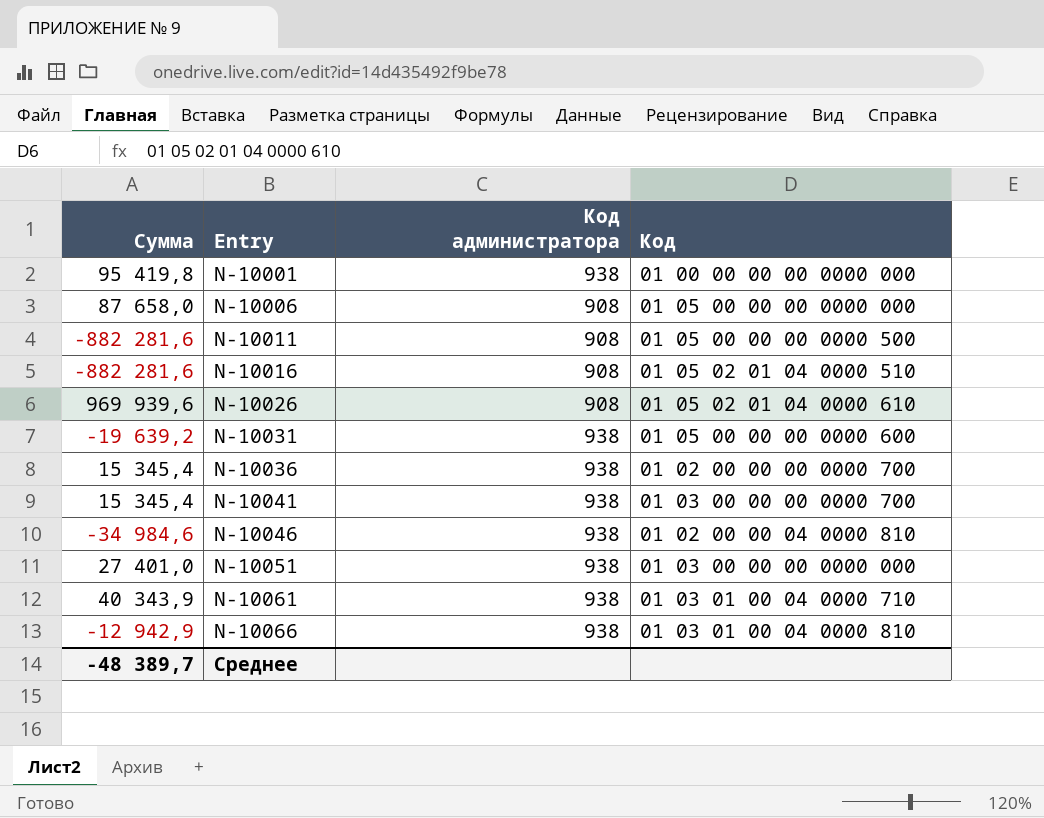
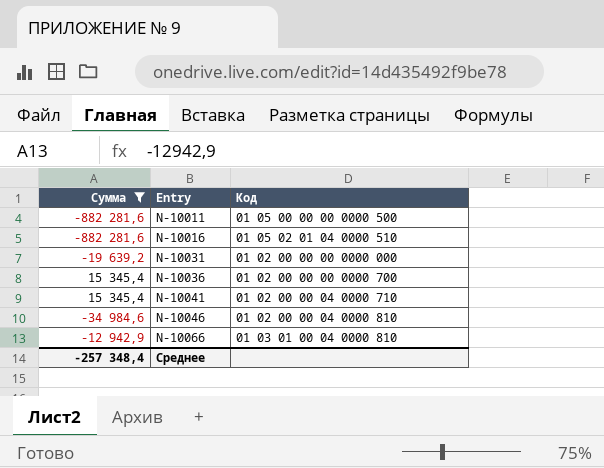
filter: none -> Сумма <= 15 345,4
column Код администратора | position: 3 -> none
N-10031 | Код: 01 05 00 00 00 0000 600 -> 01 02 00 00 00 0000 000
N-10041 | Код: 01 03 00 00 00 0000 700 -> 01 02 00 00 04 0000 710
Среднее | Сумма: -48 389,7 -> -257 348,4

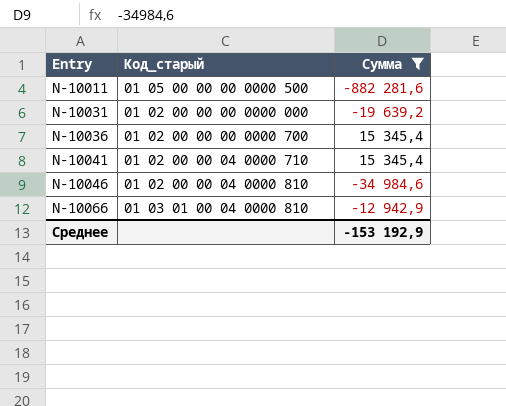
column name: Код -> Код_старый
column Сумма | position: 1 -> 3
row N-10016: -882 281,6 | 01 05 02 01 04 0000 510 -> none
Среднее | Сумма: -257 348,4 -> -153 192,9

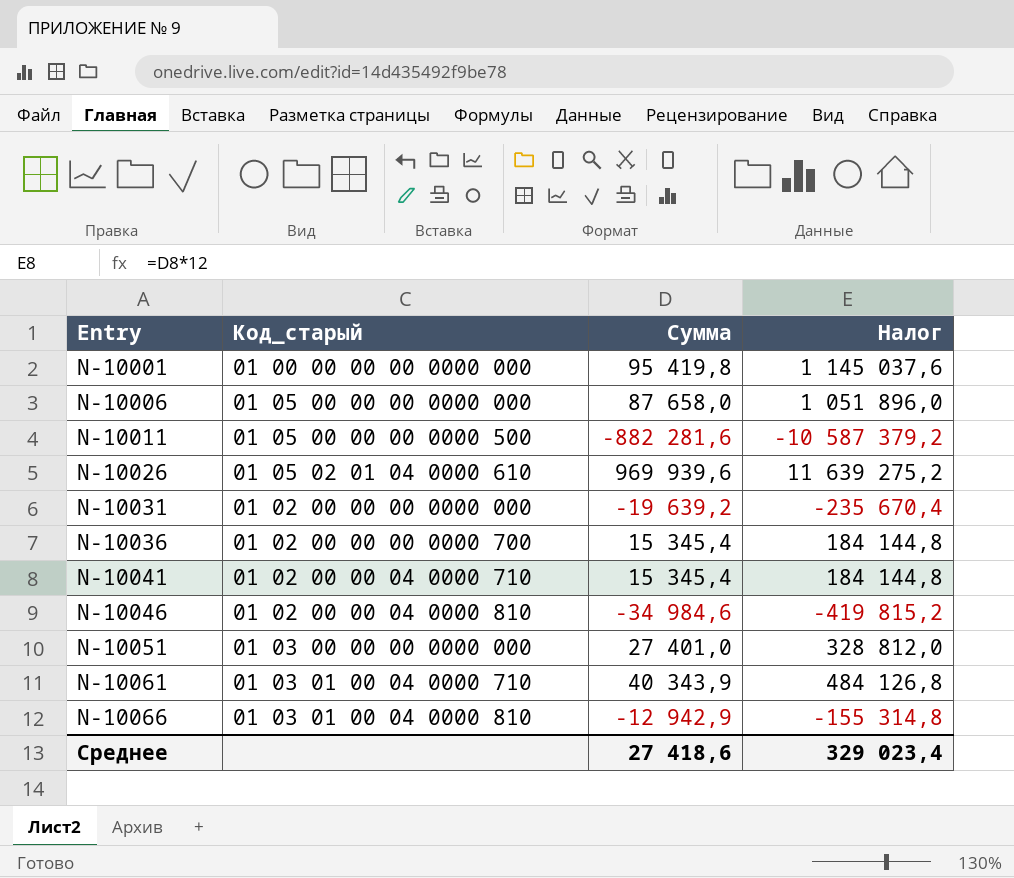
filter: Сумма <= 15 345,4 -> none
column Налог | formula: none -> [Сумма] * 12
Среднее | Сумма: -153 192,9 -> 27 418,6

